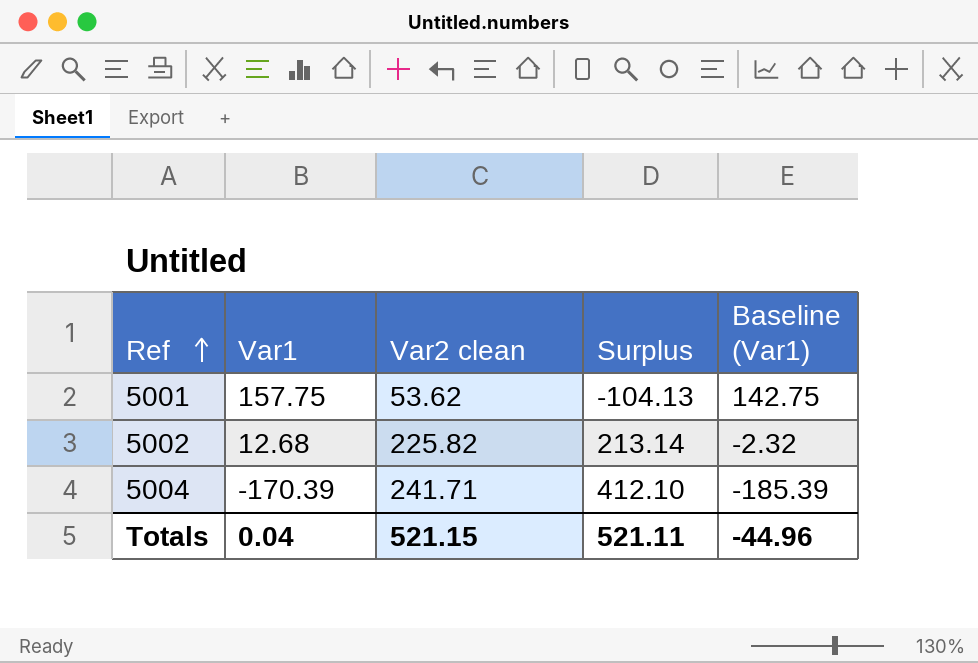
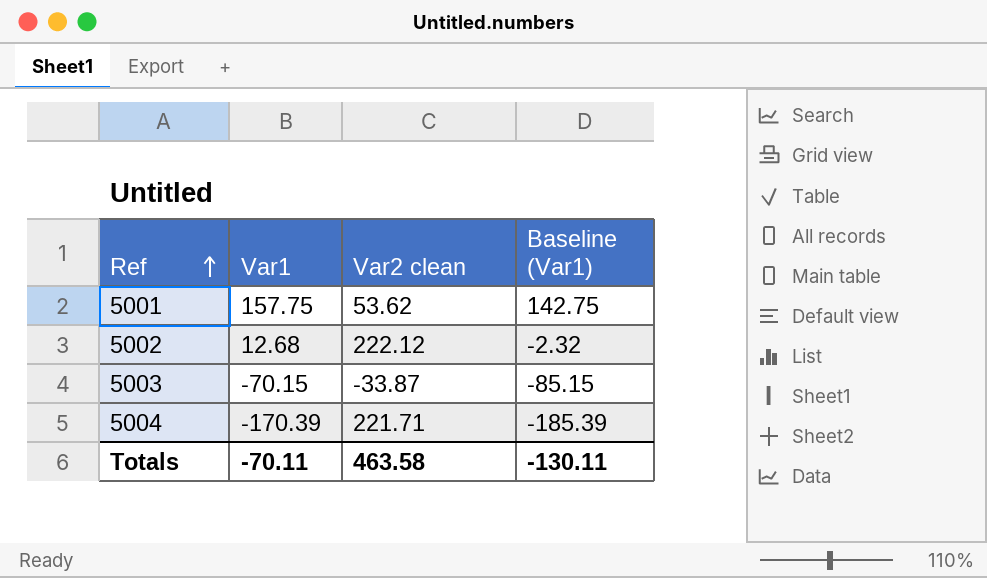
column Surplus | formula: [Var2 clean] - [Var1] -> none
5002 | Var2 clean: 225.82 -> 222.12
row 5003: none -> -70.15 | -33.87 | -85.15
5004 | Var2 clean: 241.71 -> 221.71
Totals | Var1: 0.04 -> -70.11
Totals | Var2 clean: 521.15 -> 463.58
Totals | Baseline (Var1): -44.96 -> -130.11

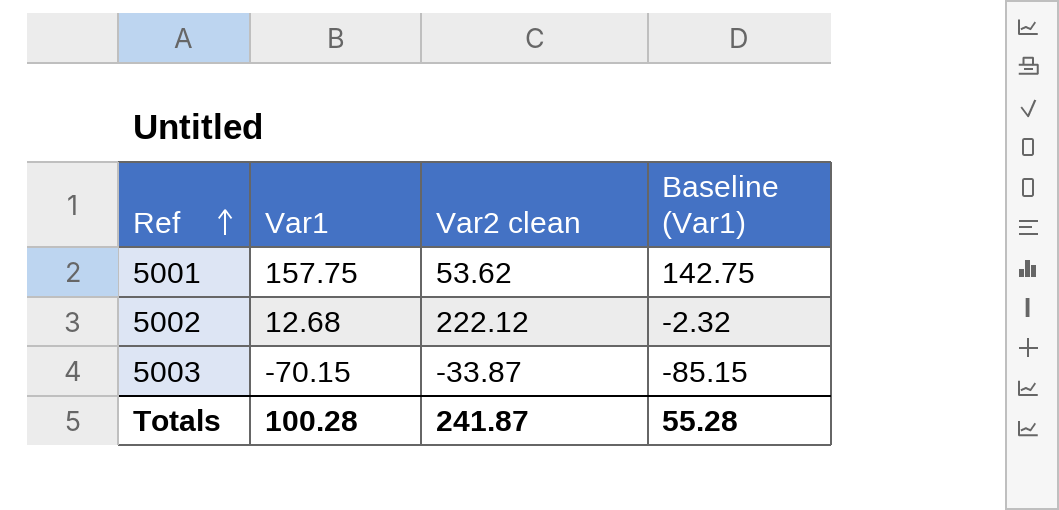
row 5004: -170.39 | 221.71 | -185.39 -> none
Totals | Var1: -70.11 -> 100.28
Totals | Var2 clean: 463.58 -> 241.87
Totals | Baseline (Var1): -130.11 -> 55.28

